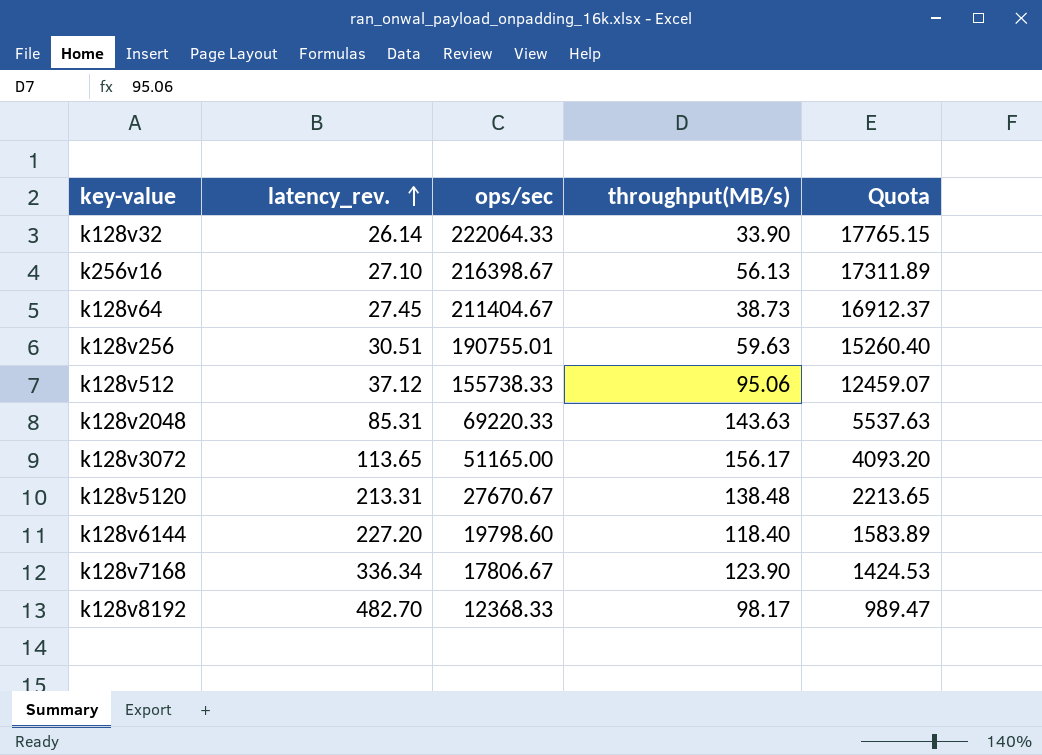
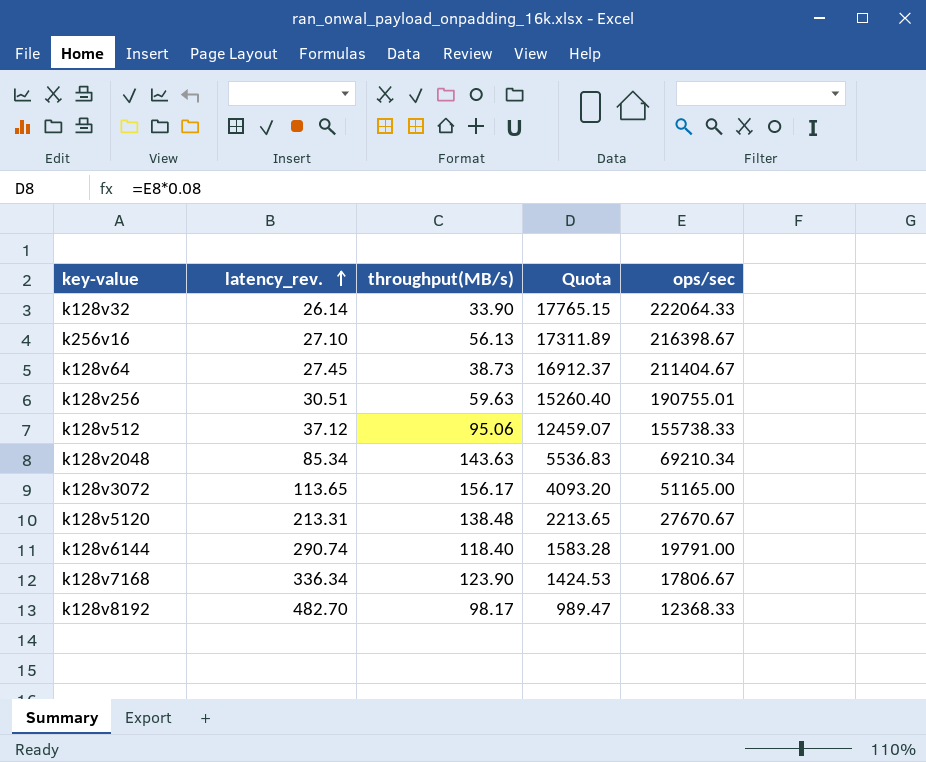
column ops/sec | position: 3 -> 5
k128v2048 | latency_rev.: 85.31 -> 85.34
k128v2048 | Quota: 5537.63 -> 5536.83
k128v2048 | ops/sec: 69220.33 -> 69210.34
k128v6144 | latency_rev.: 227.20 -> 290.74
k128v6144 | Quota: 1583.89 -> 1583.28
k128v6144 | ops/sec: 19798.60 -> 19791.00

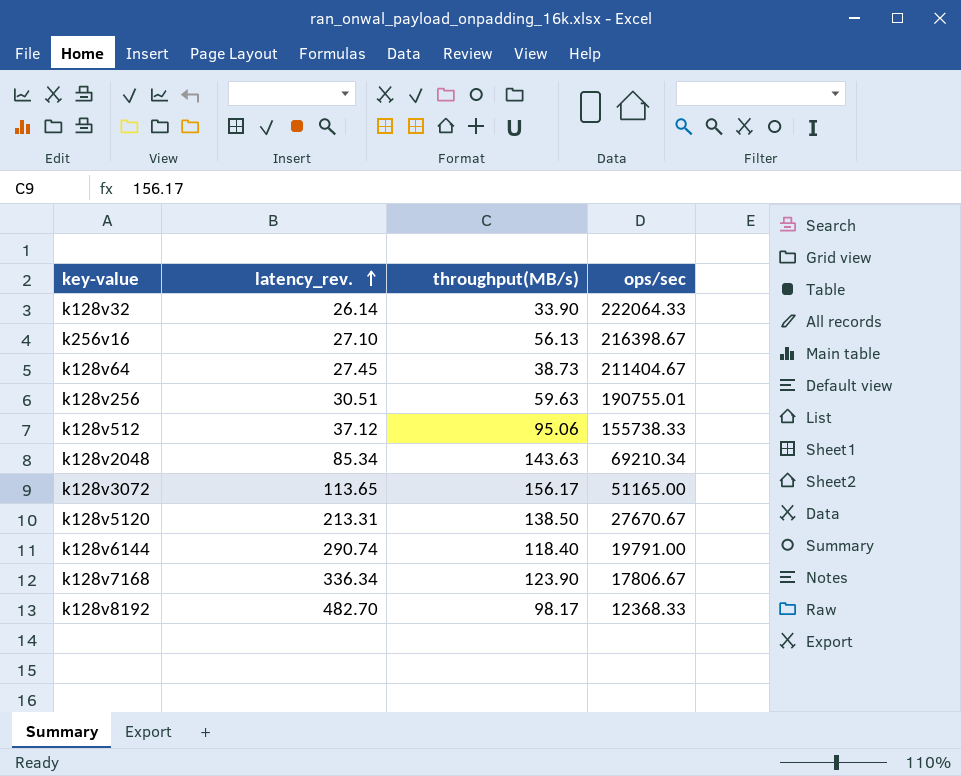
column Quota | formula: [ops/sec] * 0.08 -> none
k128v5120 | throughput(MB/s): 138.48 -> 138.50

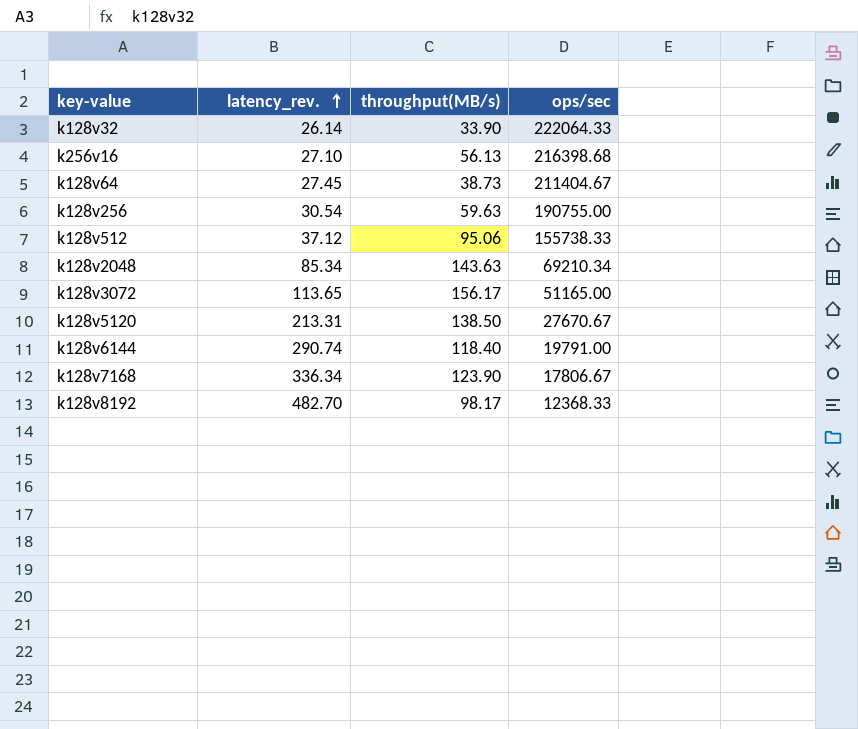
k256v16 | ops/sec: 216398.67 -> 216398.68
k128v256 | latency_rev.: 30.51 -> 30.54
k128v256 | ops/sec: 190755.01 -> 190755.00

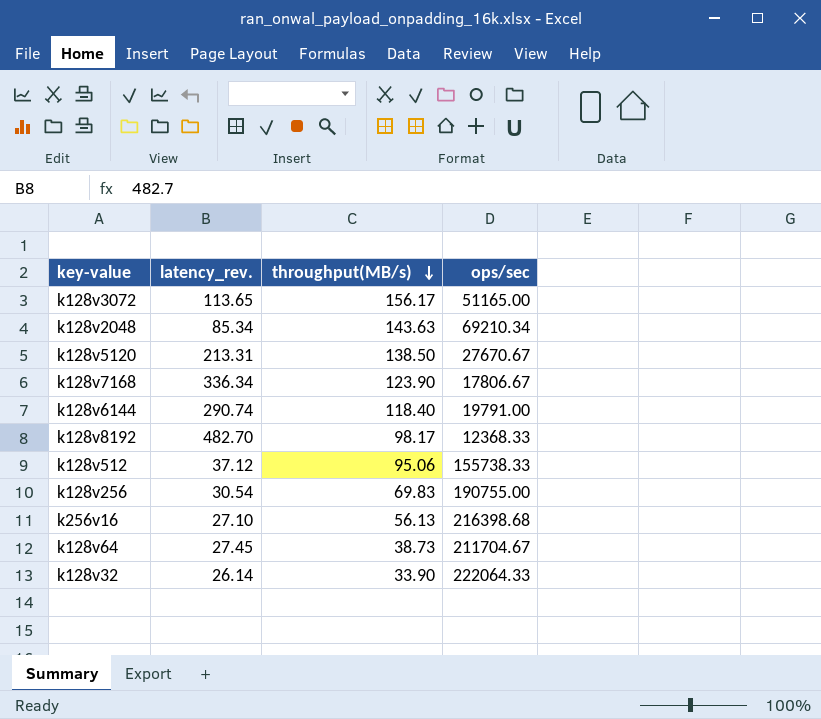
row order: latency_rev. ascending -> throughput(MB/s) descending
k128v256 | throughput(MB/s): 59.63 -> 69.83
k128v64 | ops/sec: 211404.67 -> 211704.67

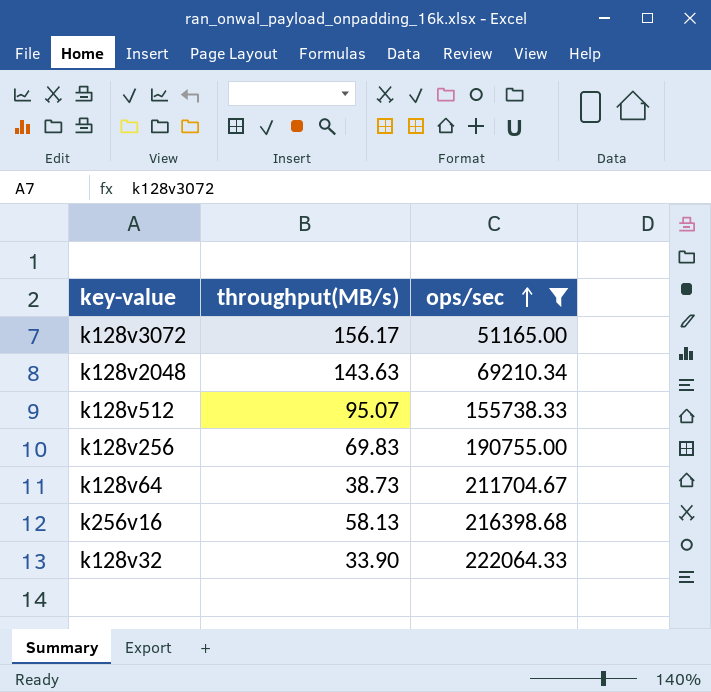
filter: none -> ops/sec >= 51165.00
row order: throughput(MB/s) descending -> ops/sec ascending
column latency_rev. | position: 2 -> none
k128v512 | throughput(MB/s): 95.06 -> 95.07
k256v16 | throughput(MB/s): 56.13 -> 58.13

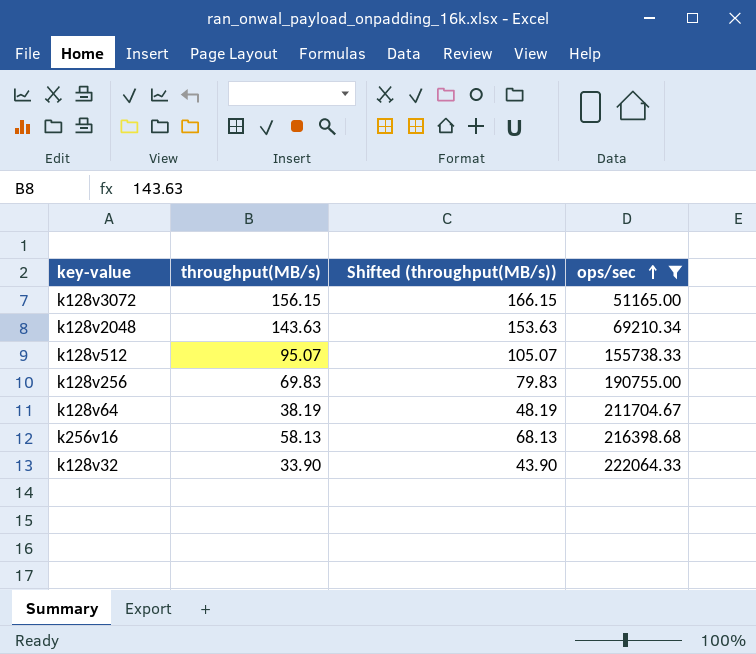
column Shifted (throughput(MB/s)) | formula: none -> [throughput(MB/s)] + 10
k128v3072 | throughput(MB/s): 156.17 -> 156.15
k128v64 | throughput(MB/s): 38.73 -> 38.19

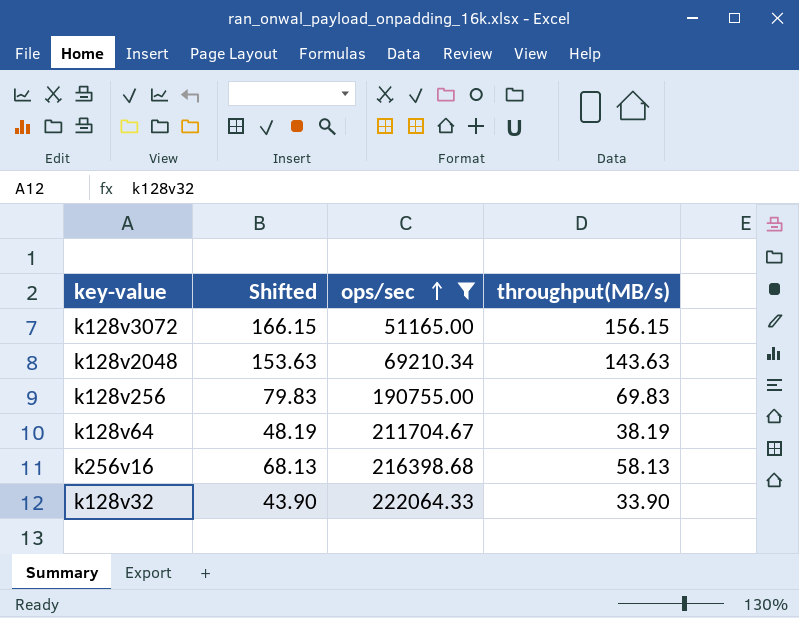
column name: Shifted (throughput(MB/s)) -> Shifted
column throughput(MB/s) | position: 2 -> 4
row k128v512: 95.07 | 105.07 | 155738.33 -> none

